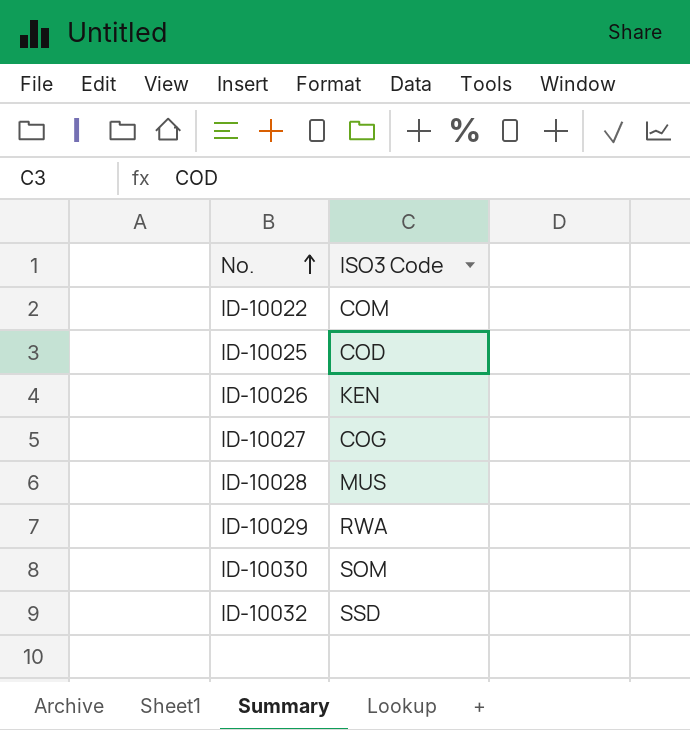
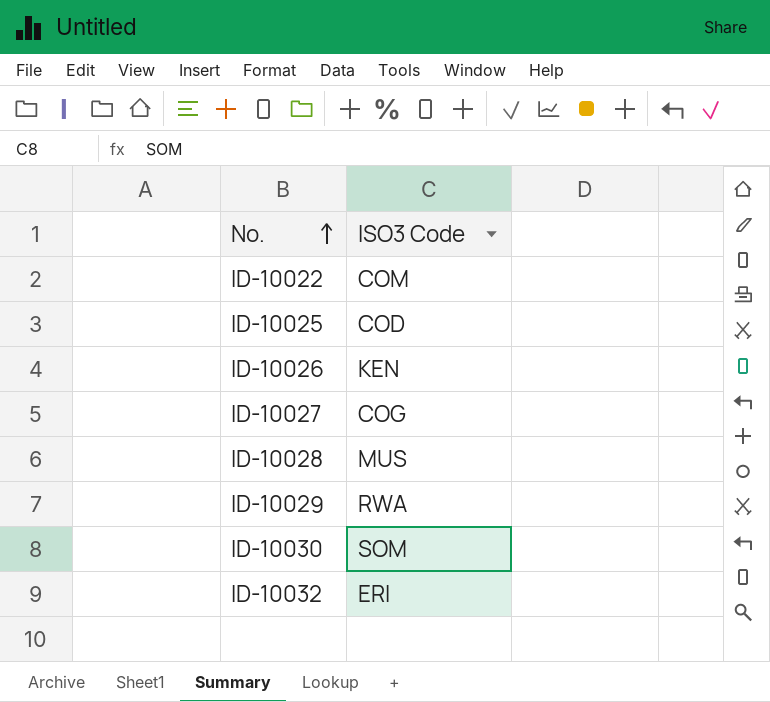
ID-10032 | ISO3 Code: SSD -> ERI

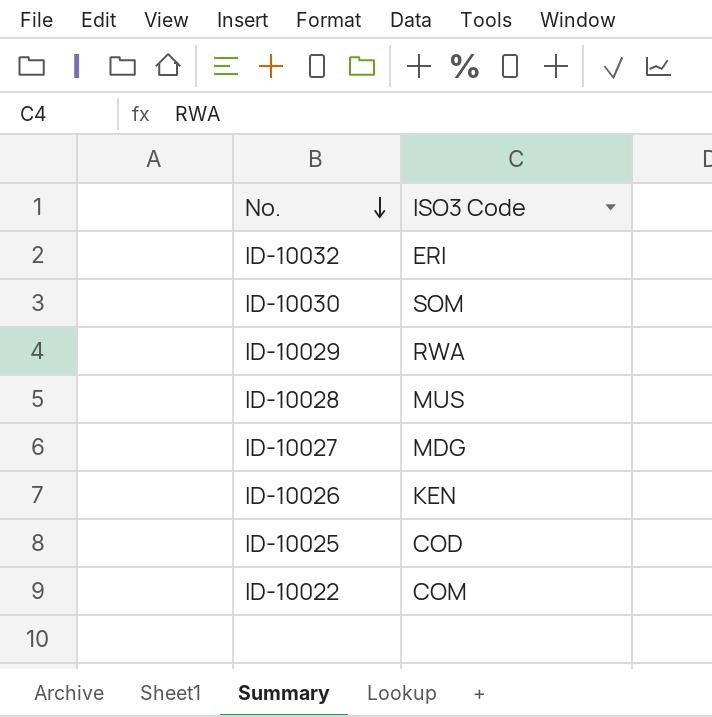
row order: No. ascending -> No. descending
ID-10027 | ISO3 Code: COG -> MDG

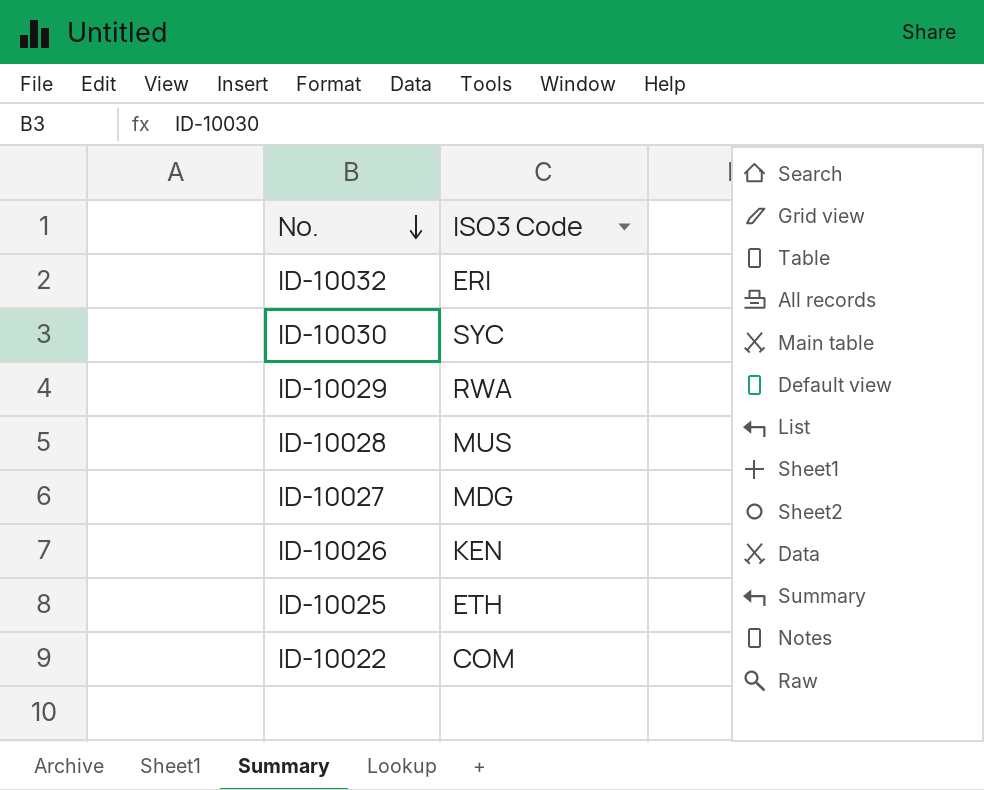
ID-10030 | ISO3 Code: SOM -> SYC
ID-10025 | ISO3 Code: COD -> ETH

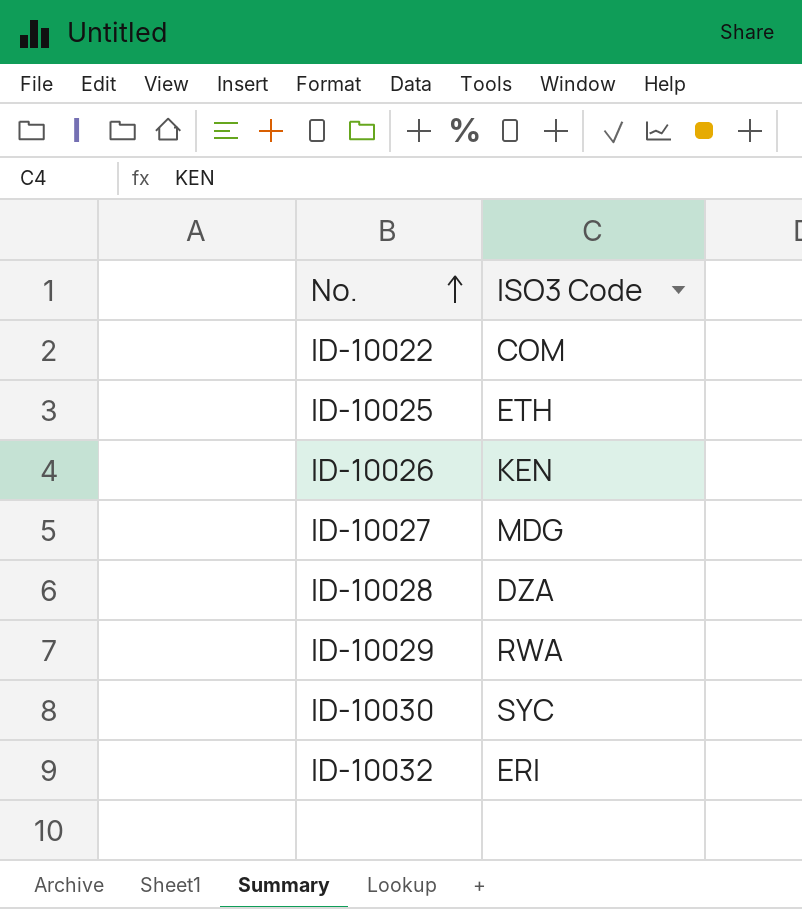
row order: No. descending -> No. ascending
ID-10028 | ISO3 Code: MUS -> DZA

